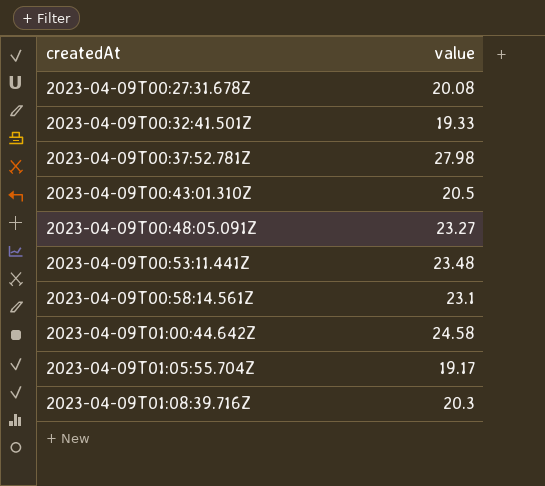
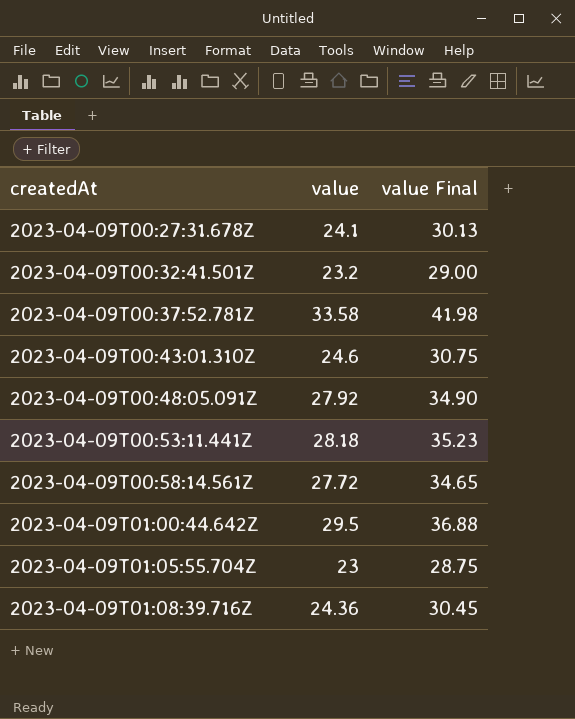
column value Final | formula: none -> [value] * 1.25
2023-04-09T00:27:31.678Z | value: 20.08 -> 24.1
2023-04-09T00:32:41.501Z | value: 19.33 -> 23.2
2023-04-09T00:37:52.781Z | value: 27.98 -> 33.58
2023-04-09T00:43:01.310Z | value: 20.5 -> 24.6
2023-04-09T00:48:05.091Z | value: 23.27 -> 27.92
2023-04-09T00:53:11.441Z | value: 23.48 -> 28.18
2023-04-09T00:58:14.561Z | value: 23.1 -> 27.72
2023-04-09T01:00:44.642Z | value: 24.58 -> 29.5
2023-04-09T01:05:55.704Z | value: 19.17 -> 23
2023-04-09T01:08:39.716Z | value: 20.3 -> 24.36

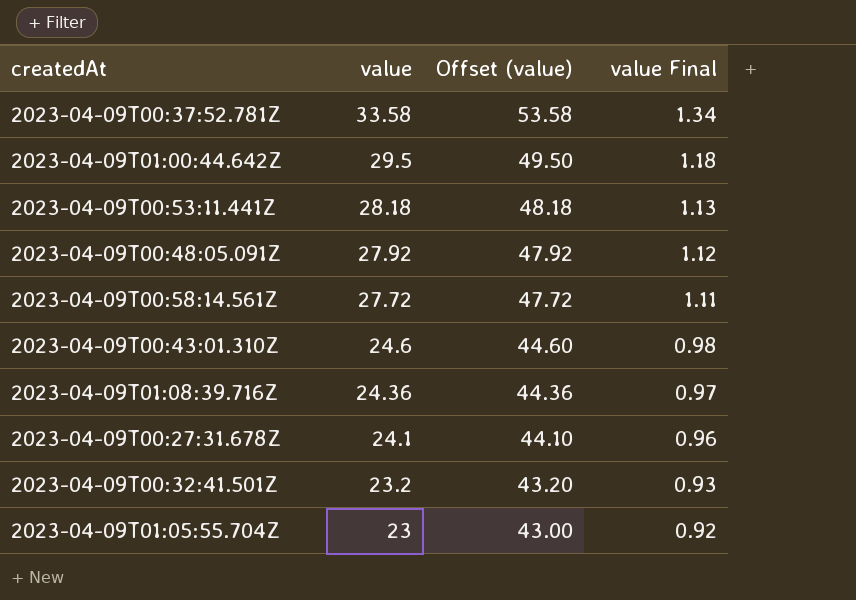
row order: createdAt ascending -> value descending
column Offset (value) | formula: none -> [value] + 20
column value Final | formula: [value] * 1.25 -> [value] * 0.04

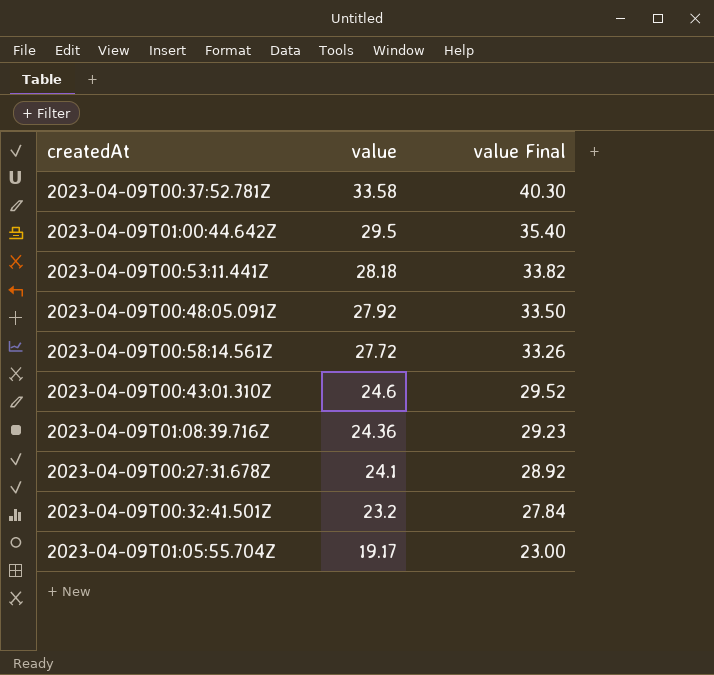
column Offset (value) | formula: [value] + 20 -> none
column value Final | formula: [value] * 0.04 -> [value] * 1.2
2023-04-09T01:05:55.704Z | value: 23 -> 19.17

